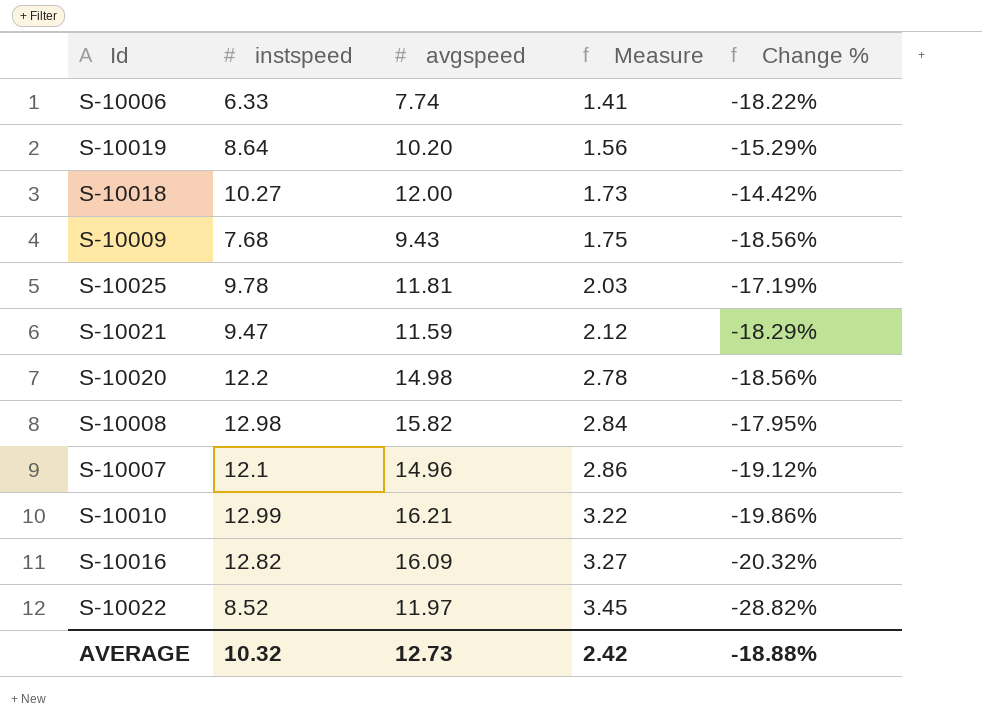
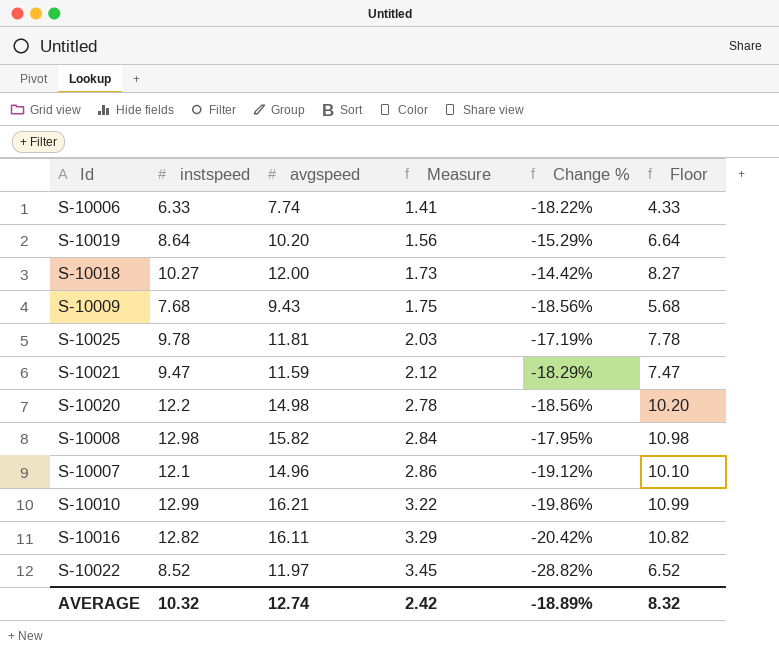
column Floor | formula: none -> [instspeed] - 2
S-10016 | avgspeed: 16.09 -> 16.11
S-10016 | Measure: 3.27 -> 3.29
S-10016 | Change %: -20.32% -> -20.42%
AVERAGE | avgspeed: 12.73 -> 12.74
AVERAGE | Change %: -18.88% -> -18.89%

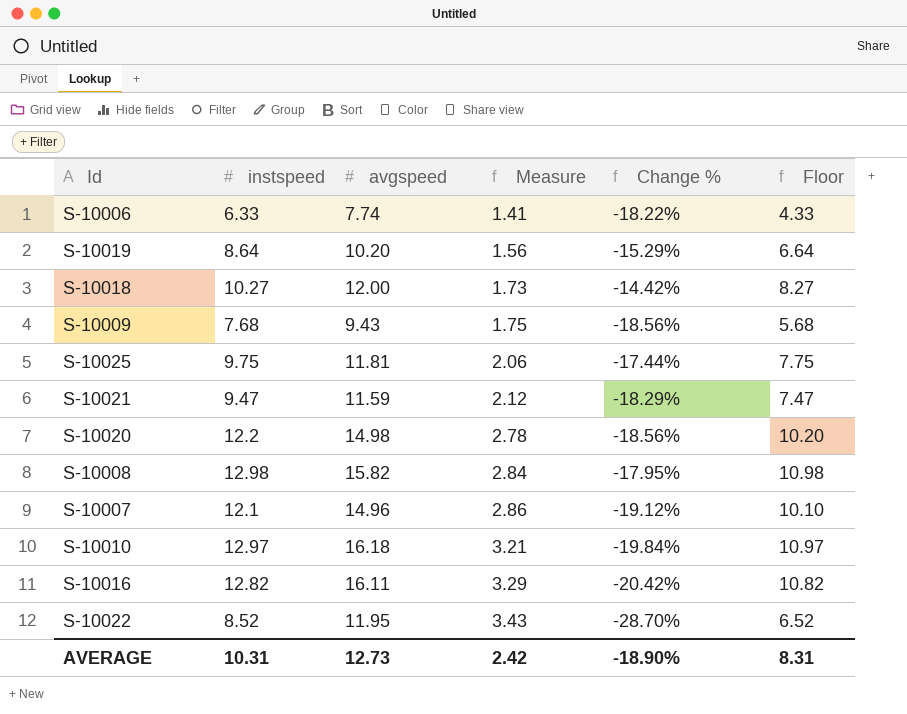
S-10025 | instspeed: 9.78 -> 9.75
S-10025 | Measure: 2.03 -> 2.06
S-10025 | Change %: -17.19% -> -17.44%
S-10025 | Floor: 7.78 -> 7.75
S-10010 | instspeed: 12.99 -> 12.97
S-10010 | avgspeed: 16.21 -> 16.18
S-10010 | Measure: 3.22 -> 3.21
S-10010 | Change %: -19.86% -> -19.84%
S-10010 | Floor: 10.99 -> 10.97
S-10022 | avgspeed: 11.97 -> 11.95
S-10022 | Measure: 3.45 -> 3.43
S-10022 | Change %: -28.82% -> -28.70%
AVERAGE | instspeed: 10.32 -> 10.31
AVERAGE | avgspeed: 12.74 -> 12.73
AVERAGE | Change %: -18.89% -> -18.90%
AVERAGE | Floor: 8.32 -> 8.31

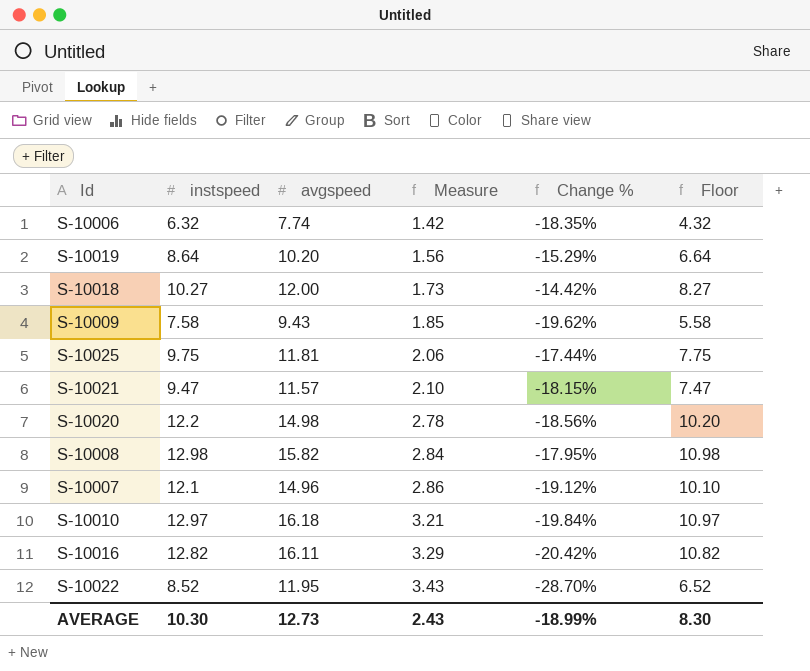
S-10006 | instspeed: 6.33 -> 6.32
S-10006 | Measure: 1.41 -> 1.42
S-10006 | Change %: -18.22% -> -18.35%
S-10006 | Floor: 4.33 -> 4.32
S-10009 | instspeed: 7.68 -> 7.58
S-10009 | Measure: 1.75 -> 1.85
S-10009 | Change %: -18.56% -> -19.62%
S-10009 | Floor: 5.68 -> 5.58
S-10021 | avgspeed: 11.59 -> 11.57
S-10021 | Measure: 2.12 -> 2.10
S-10021 | Change %: -18.29% -> -18.15%
AVERAGE | instspeed: 10.31 -> 10.30
AVERAGE | Measure: 2.42 -> 2.43
AVERAGE | Change %: -18.90% -> -18.99%
AVERAGE | Floor: 8.31 -> 8.30

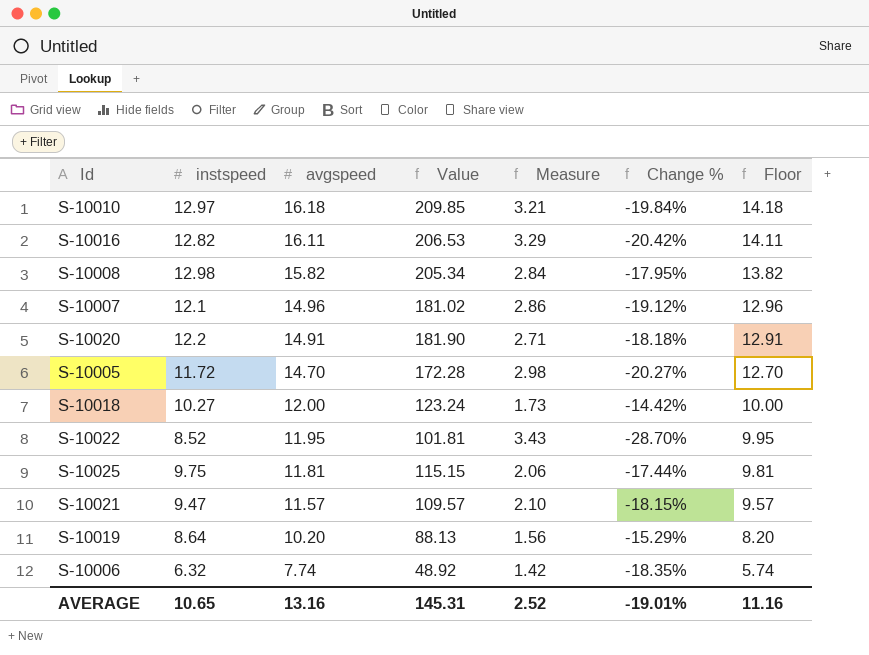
row order: Measure ascending -> avgspeed descending
column Value | formula: none -> [instspeed] * [avgspeed]
column Floor | formula: [instspeed] - 2 -> [avgspeed] - 2
row S-10009: 7.58 | 9.43 | 1.85 | -19.62% | 5.58 -> none
S-10020 | avgspeed: 14.98 -> 14.91
S-10020 | Measure: 2.78 -> 2.71
S-10020 | Change %: -18.56% -> -18.18%
row S-10005: none -> 11.72 | 14.70 | 172.28 | 2.98 | -20.27% | 12.70
AVERAGE | instspeed: 10.30 -> 10.65
AVERAGE | avgspeed: 12.73 -> 13.16
AVERAGE | Measure: 2.43 -> 2.52
AVERAGE | Change %: -18.99% -> -19.01%
AVERAGE | Floor: 8.30 -> 11.16

